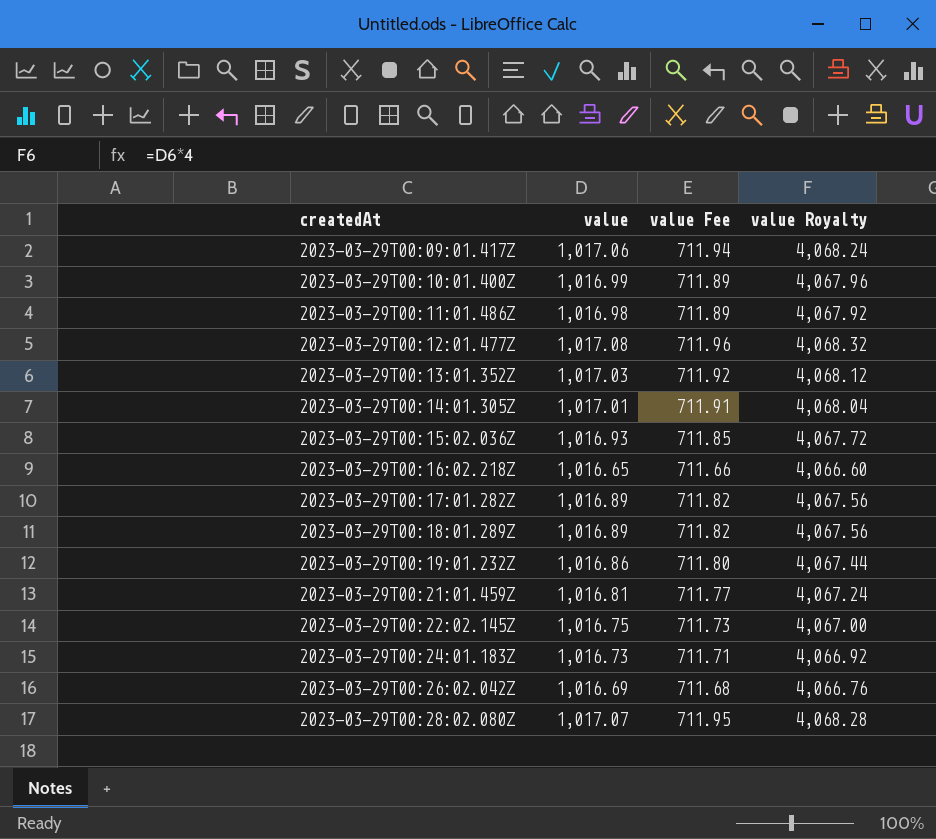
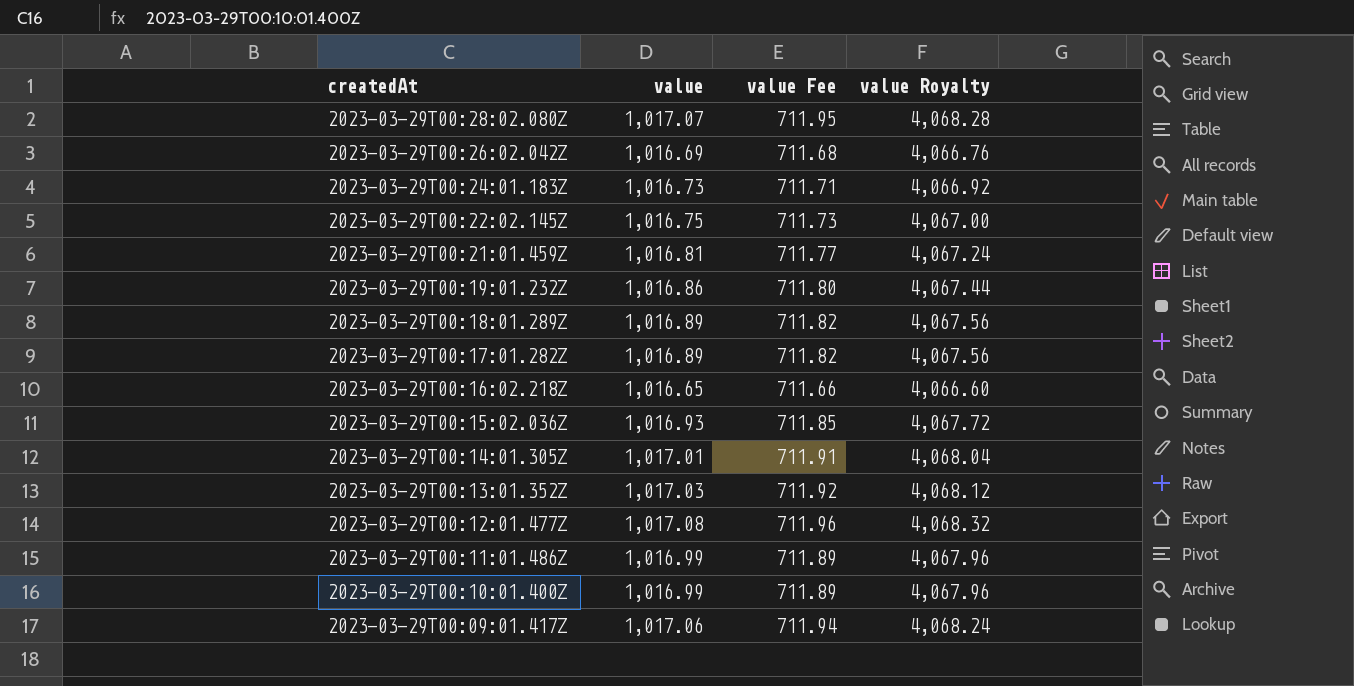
row order: createdAt ascending -> createdAt descending
2023-03-29T00:11:01.486Z | value: 1,016.98 -> 1,016.99
2023-03-29T00:11:01.486Z | value Royalty: 4,067.92 -> 4,067.96

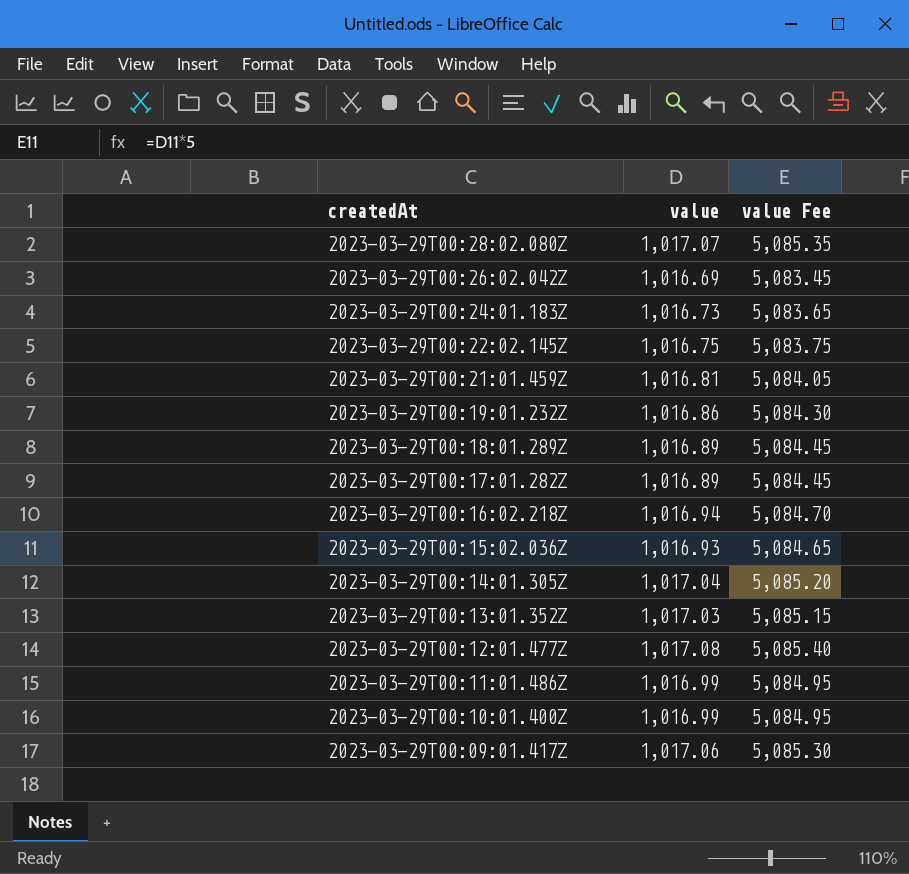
column value Royalty | formula: [value] * 4 -> none
column value Fee | formula: [value] * 0.7 -> [value] * 5
2023-03-29T00:16:02.218Z | value: 1,016.65 -> 1,016.94
2023-03-29T00:14:01.305Z | value: 1,017.01 -> 1,017.04

